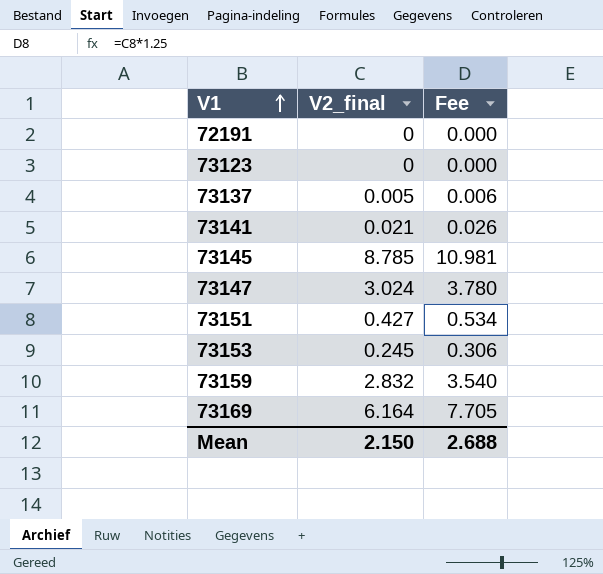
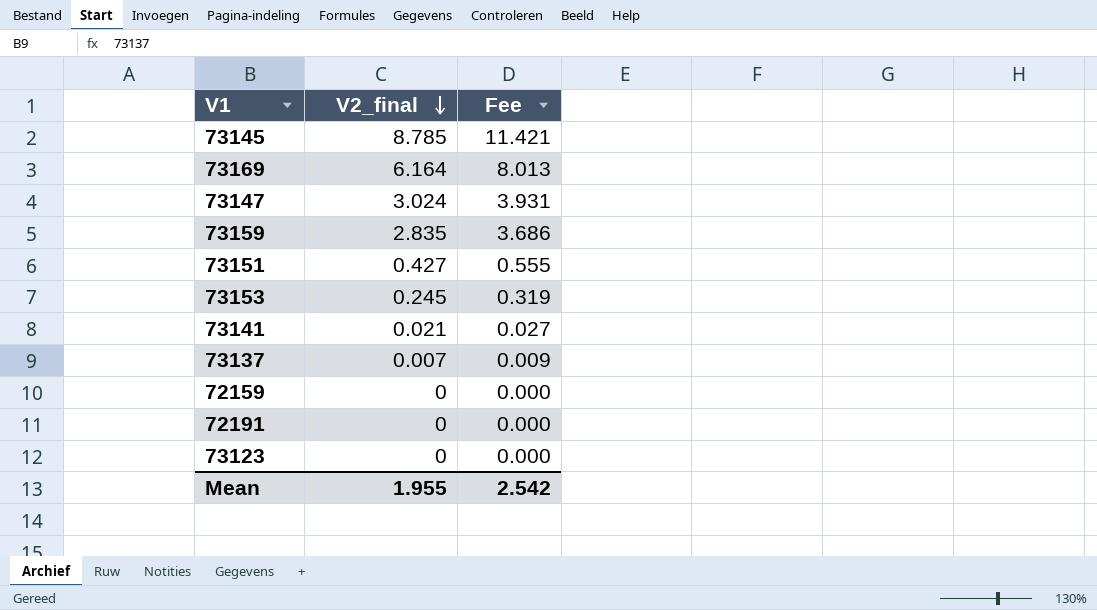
row order: V1 ascending -> V2_final descending
column Fee | formula: [V2_final] * 1.25 -> [V2_final] * 1.3
73159 | V2_final: 2.832 -> 2.835
73137 | V2_final: 0.005 -> 0.007
row 72159: none -> 0 | 0.000
Mean | V2_final: 2.150 -> 1.955
Mean | Fee: 2.688 -> 2.542

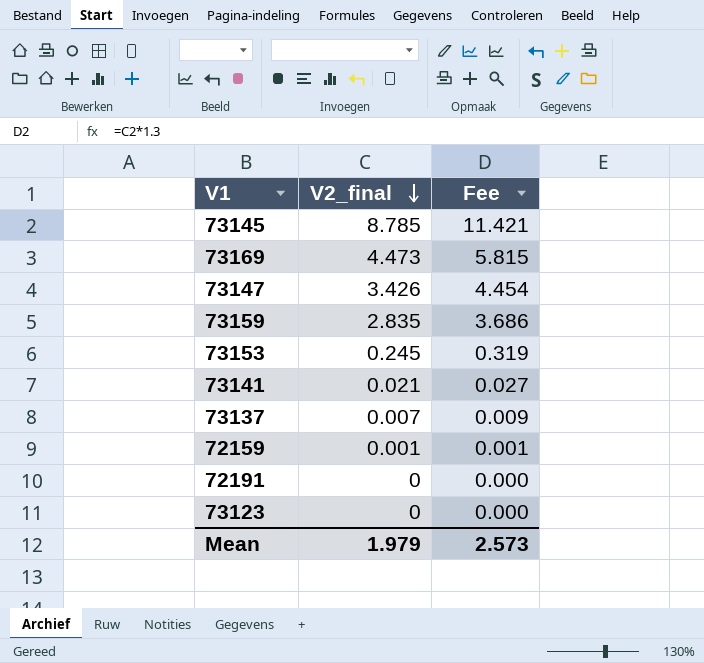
row 73151: 0.427 | 0.555 -> none
73169 | V2_final: 6.164 -> 4.473
73169 | Fee: 8.013 -> 5.815
73147 | V2_final: 3.024 -> 3.426
73147 | Fee: 3.931 -> 4.454
72159 | V2_final: 0 -> 0.001
72159 | Fee: 0.000 -> 0.001
Mean | V2_final: 1.955 -> 1.979
Mean | Fee: 2.542 -> 2.573

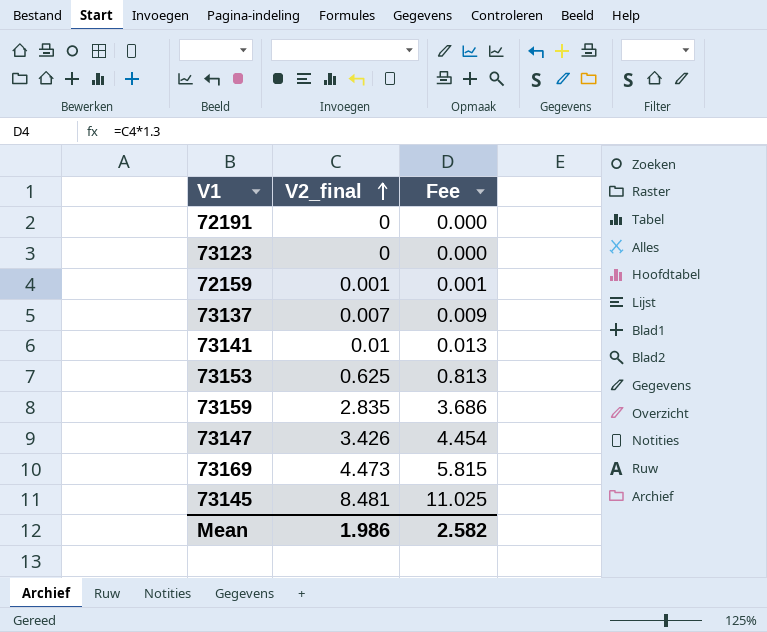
row order: V2_final descending -> V2_final ascending
73141 | V2_final: 0.021 -> 0.01
73141 | Fee: 0.027 -> 0.013
73153 | V2_final: 0.245 -> 0.625
73153 | Fee: 0.319 -> 0.813
73145 | V2_final: 8.785 -> 8.481
73145 | Fee: 11.421 -> 11.025
Mean | V2_final: 1.979 -> 1.986
Mean | Fee: 2.573 -> 2.582

